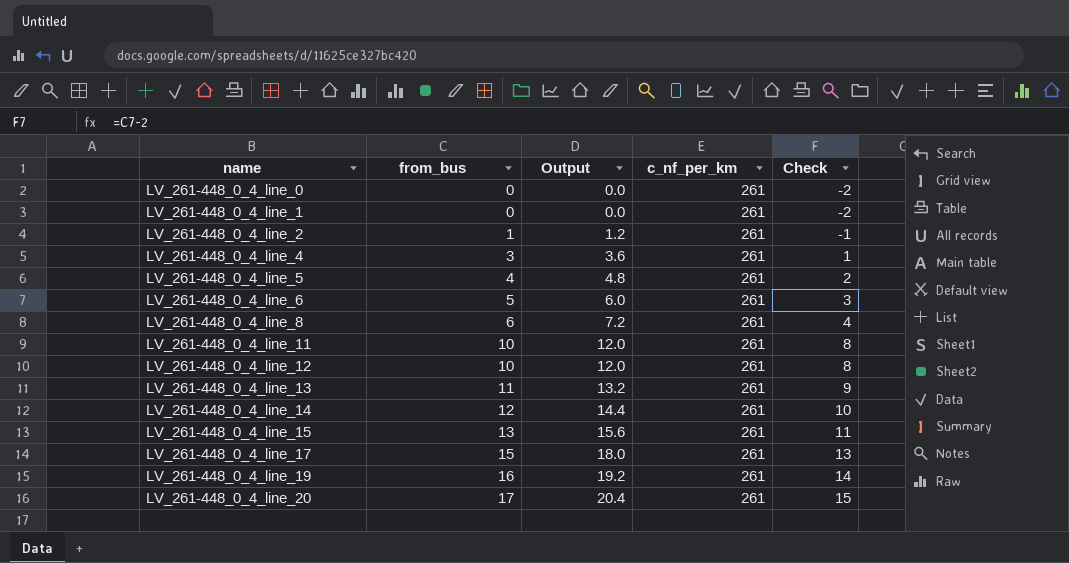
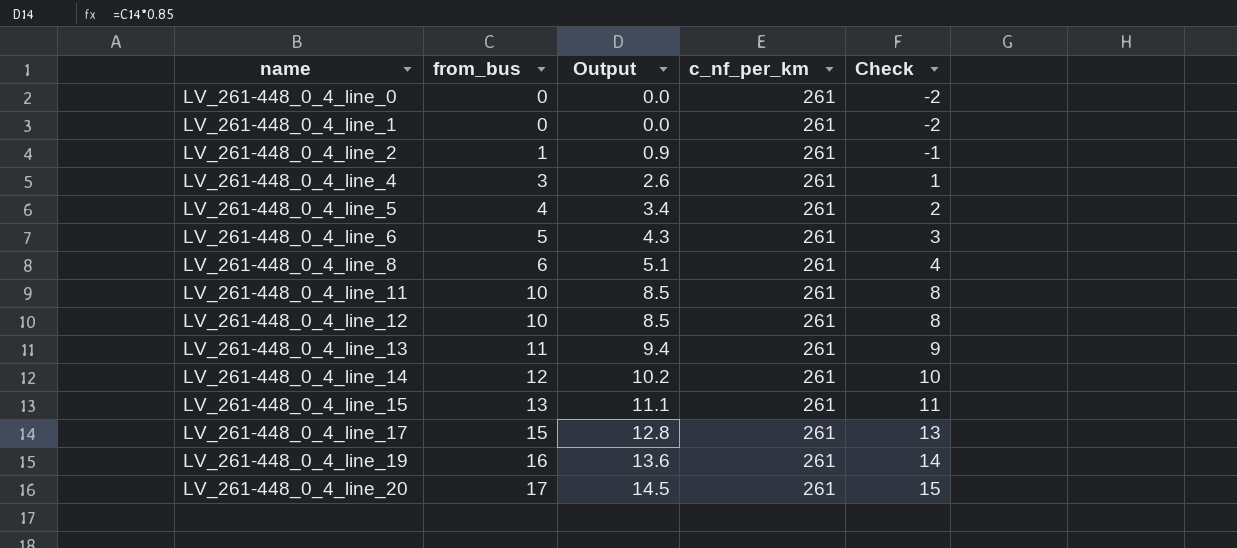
column Output | formula: [from_bus] * 1.2 -> [from_bus] * 0.85

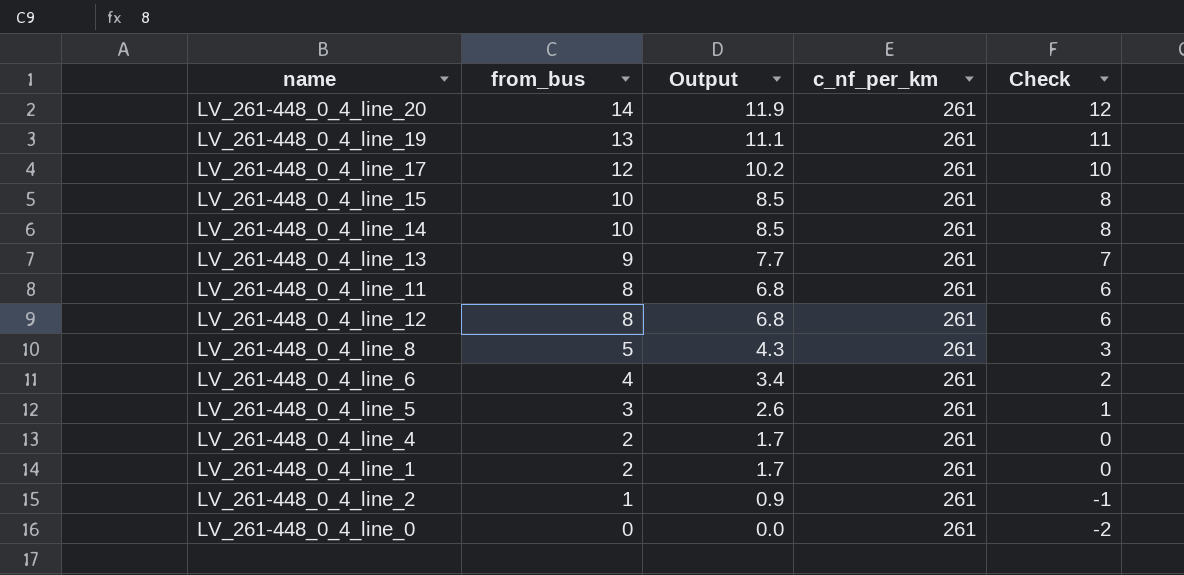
row order: name ascending -> from_bus descending
LV_261-448_0_4_line_20 | from_bus: 17 -> 14
LV_261-448_0_4_line_20 | Output: 14.5 -> 11.9
LV_261-448_0_4_line_20 | Check: 15 -> 12
LV_261-448_0_4_line_19 | from_bus: 16 -> 13
LV_261-448_0_4_line_19 | Output: 13.6 -> 11.1
LV_261-448_0_4_line_19 | Check: 14 -> 11
LV_261-448_0_4_line_17 | from_bus: 15 -> 12
LV_261-448_0_4_line_17 | Output: 12.8 -> 10.2
LV_261-448_0_4_line_17 | Check: 13 -> 10
LV_261-448_0_4_line_15 | from_bus: 13 -> 10
LV_261-448_0_4_line_15 | Output: 11.1 -> 8.5
LV_261-448_0_4_line_15 | Check: 11 -> 8
LV_261-448_0_4_line_14 | from_bus: 12 -> 10
LV_261-448_0_4_line_14 | Output: 10.2 -> 8.5
LV_261-448_0_4_line_14 | Check: 10 -> 8
LV_261-448_0_4_line_13 | from_bus: 11 -> 9
LV_261-448_0_4_line_13 | Output: 9.4 -> 7.7
LV_261-448_0_4_line_13 | Check: 9 -> 7
LV_261-448_0_4_line_11 | from_bus: 10 -> 8
LV_261-448_0_4_line_11 | Output: 8.5 -> 6.8
LV_261-448_0_4_line_11 | Check: 8 -> 6
LV_261-448_0_4_line_12 | from_bus: 10 -> 8
LV_261-448_0_4_line_12 | Output: 8.5 -> 6.8
LV_261-448_0_4_line_12 | Check: 8 -> 6
LV_261-448_0_4_line_8 | from_bus: 6 -> 5
LV_261-448_0_4_line_8 | Output: 5.1 -> 4.3
LV_261-448_0_4_line_8 | Check: 4 -> 3
LV_261-448_0_4_line_6 | from_bus: 5 -> 4
LV_261-448_0_4_line_6 | Output: 4.3 -> 3.4
LV_261-448_0_4_line_6 | Check: 3 -> 2
LV_261-448_0_4_line_5 | from_bus: 4 -> 3
LV_261-448_0_4_line_5 | Output: 3.4 -> 2.6
LV_261-448_0_4_line_5 | Check: 2 -> 1
LV_261-448_0_4_line_4 | from_bus: 3 -> 2
LV_261-448_0_4_line_4 | Output: 2.6 -> 1.7
LV_261-448_0_4_line_4 | Check: 1 -> 0
LV_261-448_0_4_line_1 | from_bus: 0 -> 2
LV_261-448_0_4_line_1 | Output: 0.0 -> 1.7
LV_261-448_0_4_line_1 | Check: -2 -> 0

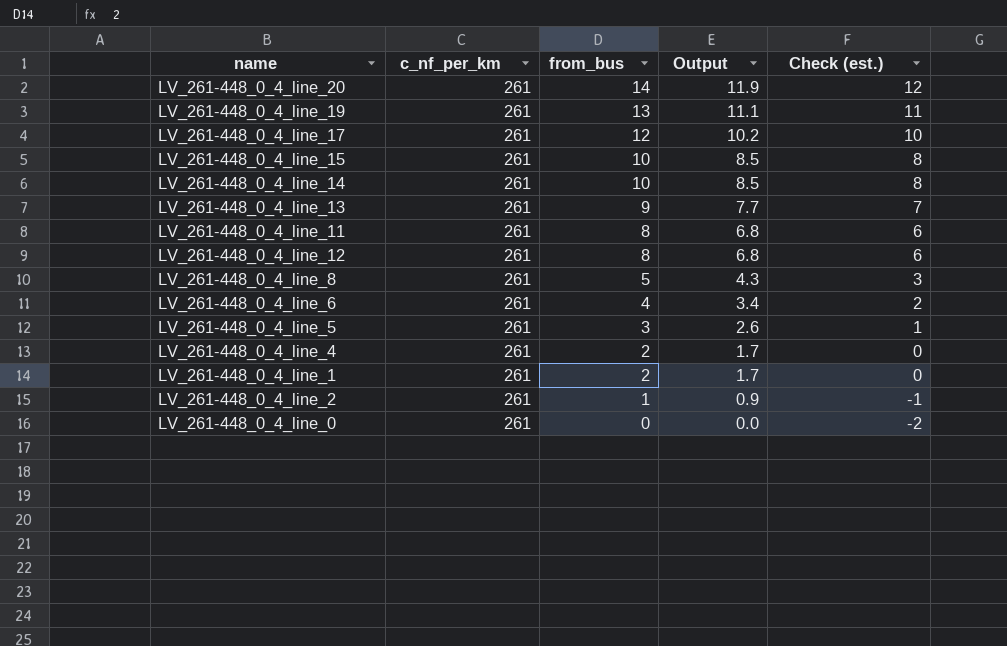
column c_nf_per_km | position: 4 -> 2
column name: Check -> Check (est.)

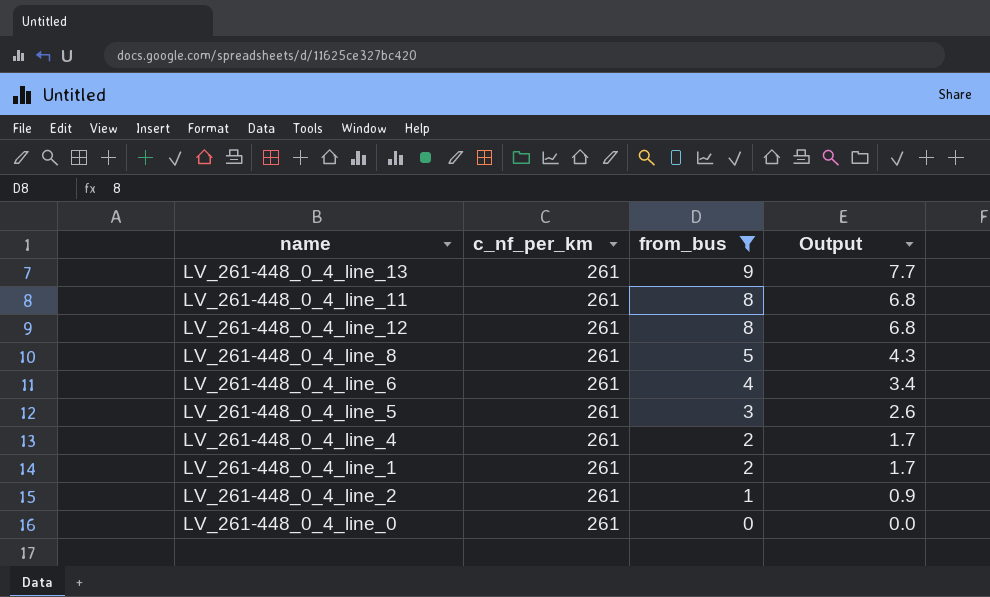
filter: none -> from_bus <= 9
column Check (est.) | formula: [from_bus] - 2 -> none

